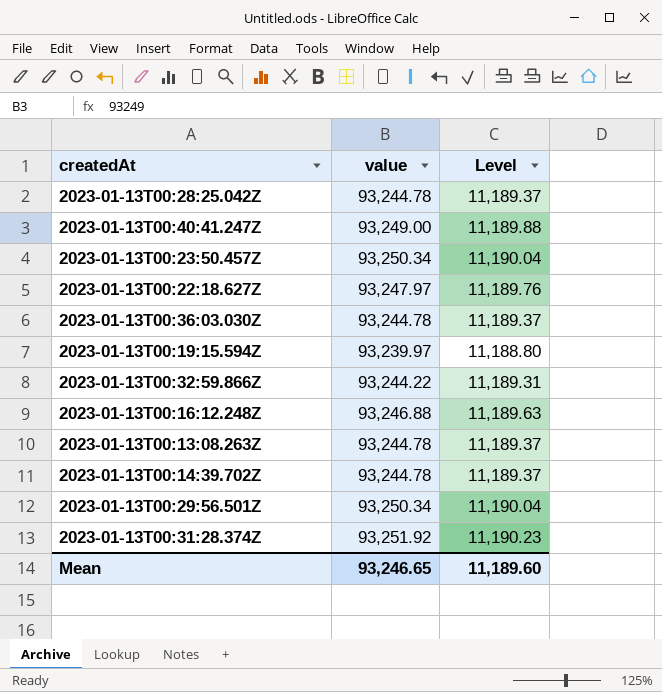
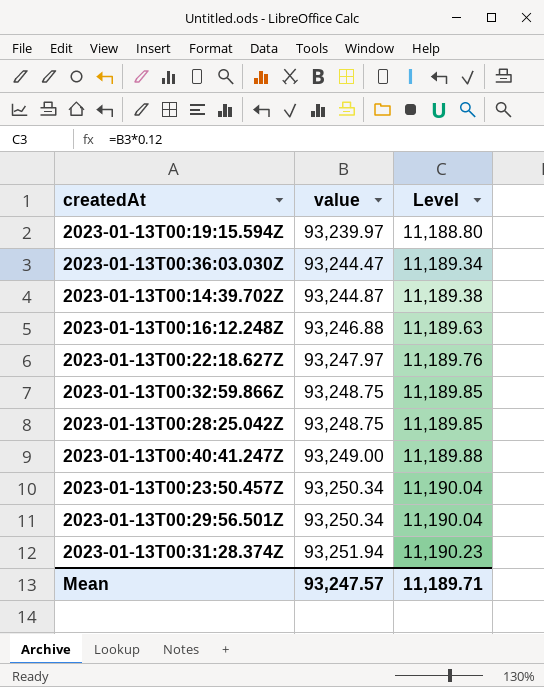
row order: none -> value ascending
row 2023-01-13T00:13:08.263Z: 93,244.78 | 11,189.37 -> none
2023-01-13T00:36:03.030Z | value: 93,244.78 -> 93,244.47
2023-01-13T00:36:03.030Z | Level: 11,189.37 -> 11,189.34
2023-01-13T00:14:39.702Z | value: 93,244.78 -> 93,244.87
2023-01-13T00:14:39.702Z | Level: 11,189.37 -> 11,189.38
2023-01-13T00:32:59.866Z | value: 93,244.22 -> 93,248.75
2023-01-13T00:32:59.866Z | Level: 11,189.31 -> 11,189.85
2023-01-13T00:28:25.042Z | value: 93,244.78 -> 93,248.75
2023-01-13T00:28:25.042Z | Level: 11,189.37 -> 11,189.85
2023-01-13T00:31:28.374Z | value: 93,251.92 -> 93,251.94
Mean | value: 93,246.65 -> 93,247.57
Mean | Level: 11,189.60 -> 11,189.71

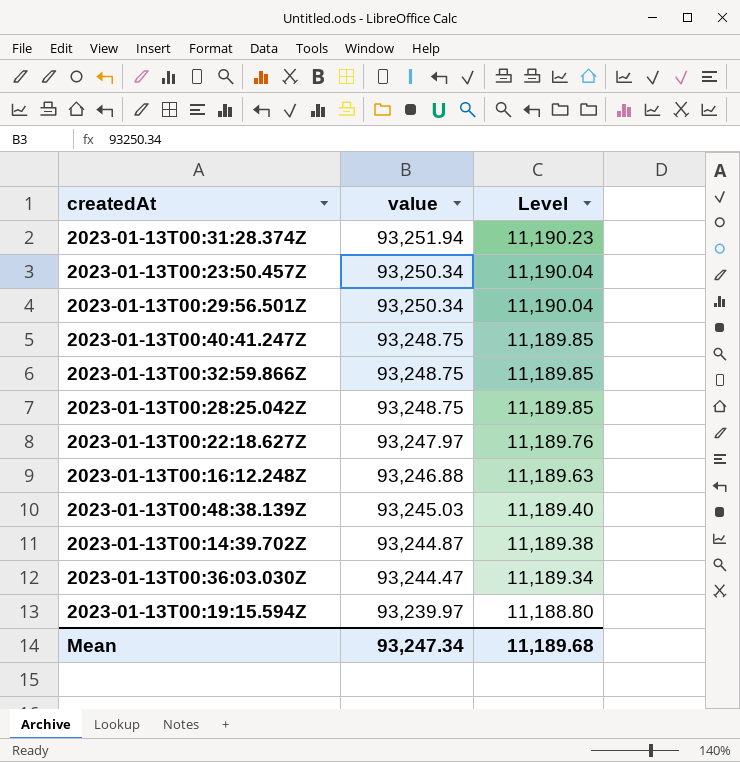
row order: value ascending -> value descending
2023-01-13T00:40:41.247Z | value: 93,249.00 -> 93,248.75
2023-01-13T00:40:41.247Z | Level: 11,189.88 -> 11,189.85
row 2023-01-13T00:48:38.139Z: none -> 93,245.03 | 11,189.40
Mean | value: 93,247.57 -> 93,247.34
Mean | Level: 11,189.71 -> 11,189.68

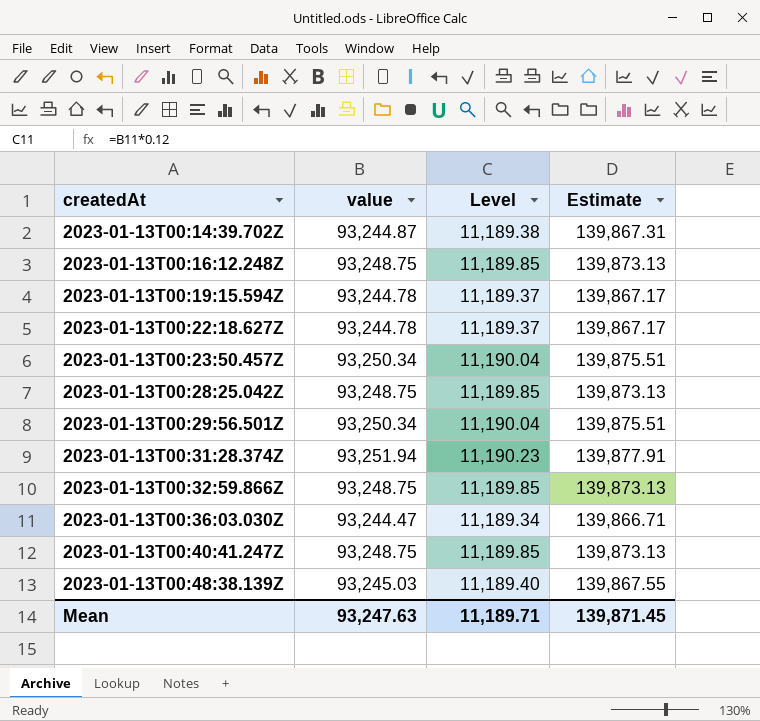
row order: value descending -> createdAt ascending
column Estimate | formula: none -> [value] * 1.5
2023-01-13T00:16:12.248Z | value: 93,246.88 -> 93,248.75
2023-01-13T00:16:12.248Z | Level: 11,189.63 -> 11,189.85
2023-01-13T00:19:15.594Z | value: 93,239.97 -> 93,244.78
2023-01-13T00:19:15.594Z | Level: 11,188.80 -> 11,189.37
2023-01-13T00:22:18.627Z | value: 93,247.97 -> 93,244.78
2023-01-13T00:22:18.627Z | Level: 11,189.76 -> 11,189.37
Mean | value: 93,247.34 -> 93,247.63
Mean | Level: 11,189.68 -> 11,189.71

